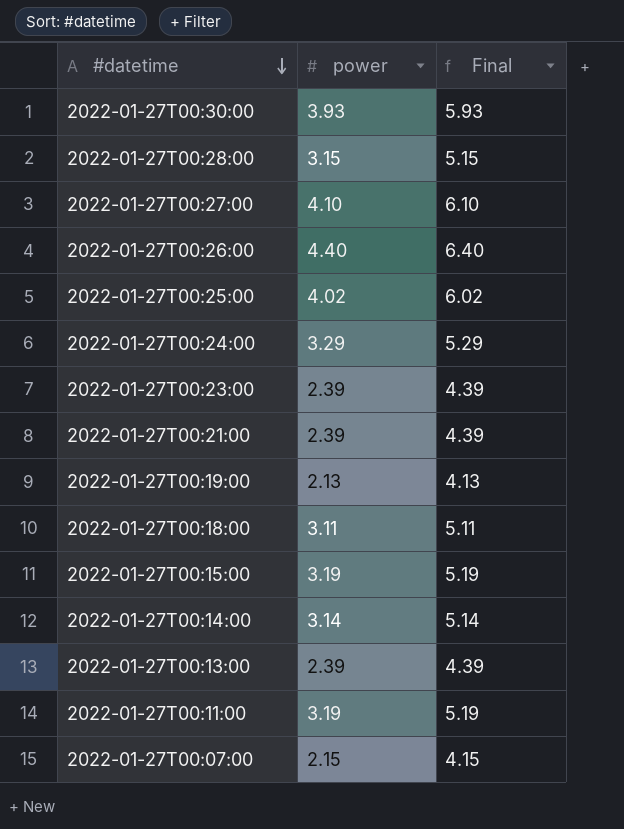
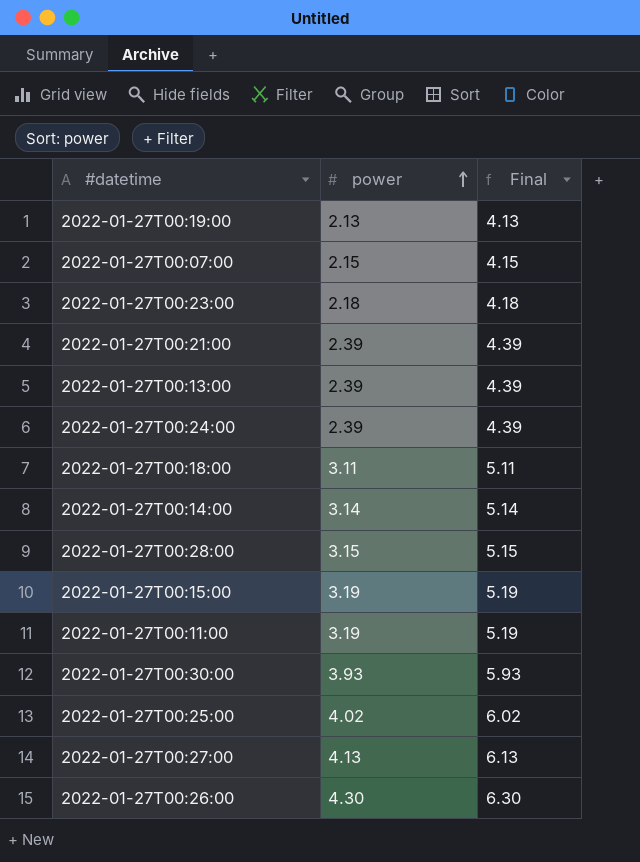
row order: #datetime descending -> power ascending
2022-01-27T00:23:00 | power: 2.39 -> 2.18
2022-01-27T00:23:00 | Final: 4.39 -> 4.18
2022-01-27T00:24:00 | power: 3.29 -> 2.39
2022-01-27T00:24:00 | Final: 5.29 -> 4.39
2022-01-27T00:27:00 | power: 4.10 -> 4.13
2022-01-27T00:27:00 | Final: 6.10 -> 6.13
2022-01-27T00:26:00 | power: 4.40 -> 4.30
2022-01-27T00:26:00 | Final: 6.40 -> 6.30

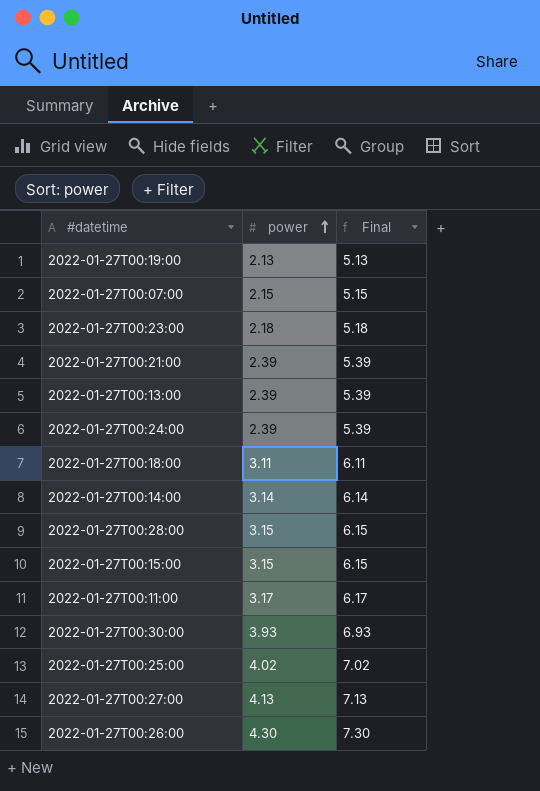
column Final | formula: [power] + 2 -> [power] + 3
2022-01-27T00:15:00 | power: 3.19 -> 3.15
2022-01-27T00:11:00 | power: 3.19 -> 3.17

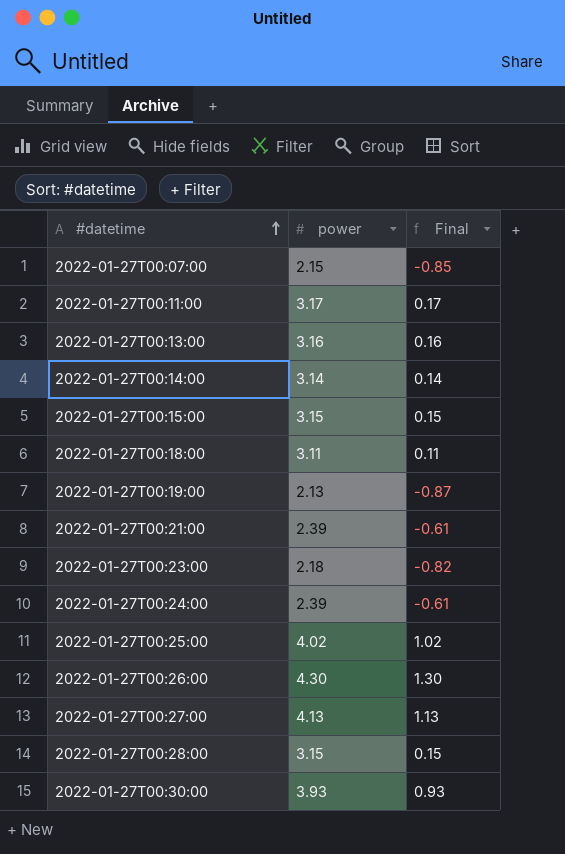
row order: power ascending -> #datetime ascending
column Final | formula: [power] + 3 -> [power] - 3
2022-01-27T00:13:00 | power: 2.39 -> 3.16

